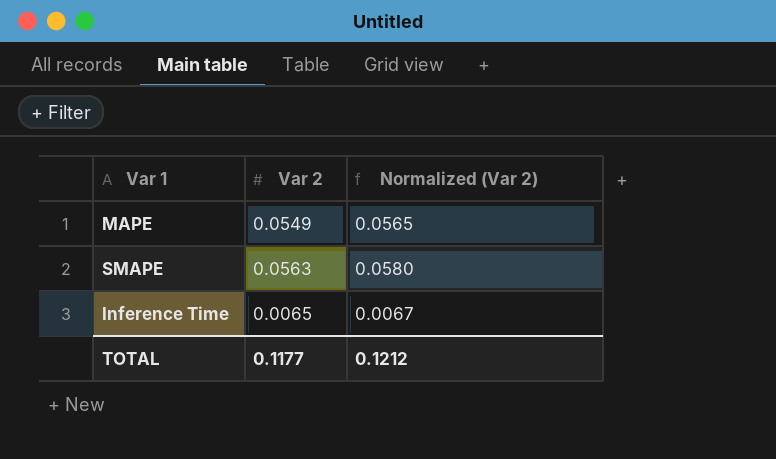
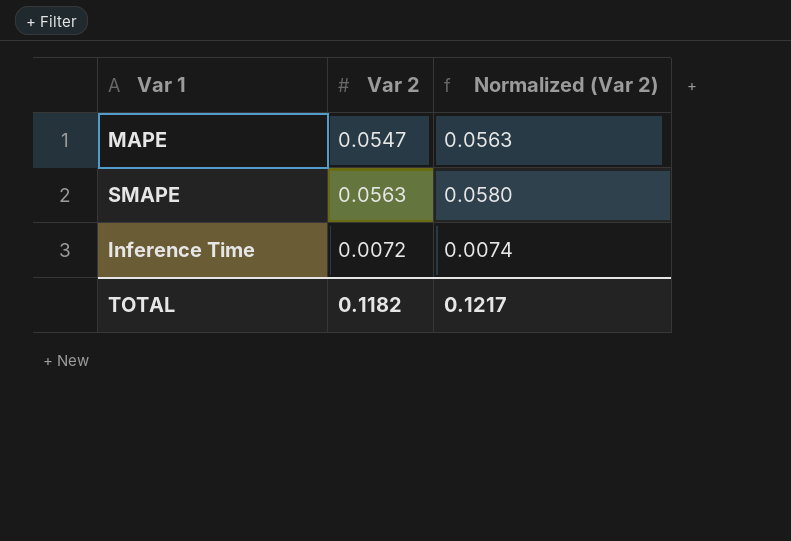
MAPE | Var 2: 0.0549 -> 0.0547
MAPE | Normalized (Var 2): 0.0565 -> 0.0563
Inference Time | Var 2: 0.0065 -> 0.0072
Inference Time | Normalized (Var 2): 0.0067 -> 0.0074
TOTAL | Var 2: 0.1177 -> 0.1182
TOTAL | Normalized (Var 2): 0.1212 -> 0.1217

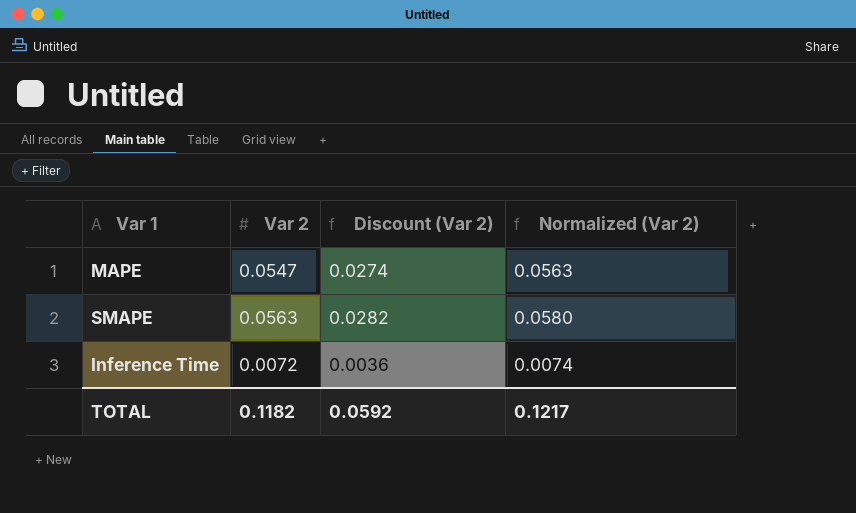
column Discount (Var 2) | formula: none -> [Var 2] * 0.5

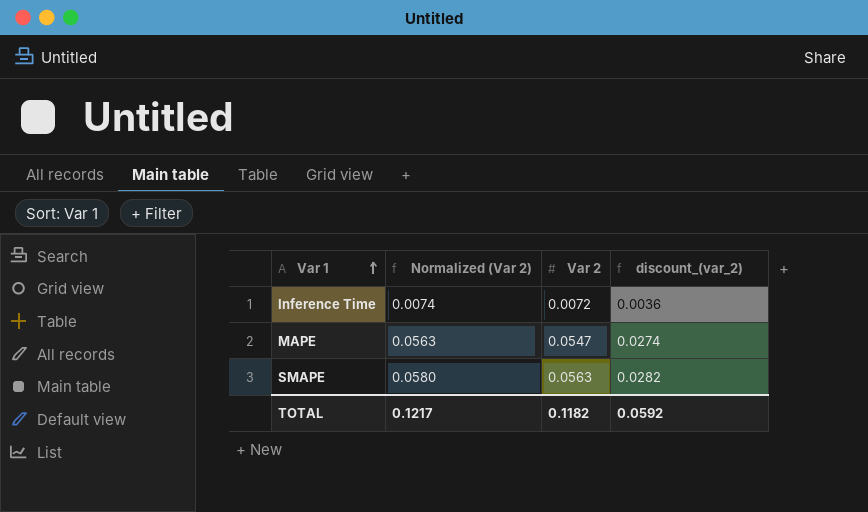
row order: none -> Var 1 ascending
column Normalized (Var 2) | position: 4 -> 2
column name: Discount (Var 2) -> discount_(var_2)

